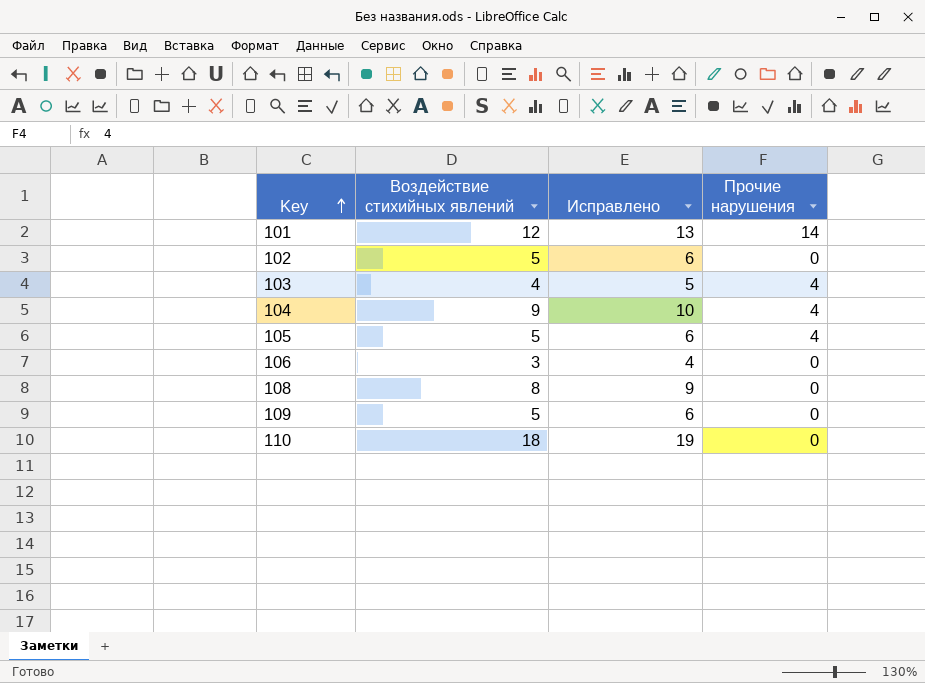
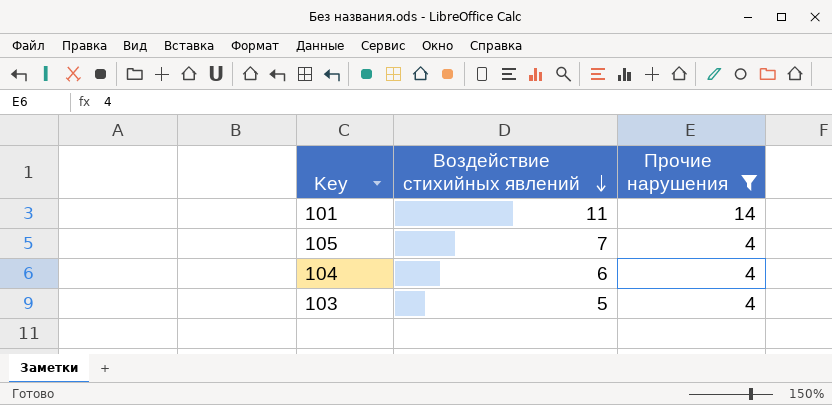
filter: none -> Прочие нарушения != 0
row order: Key ascending -> Воздействие стихийных явлений descending
column Исправлено | formula: [Воздействие стихийных явлений] + 1 -> none
101 | Воздействие стихийных явлений: 12 -> 11
105 | Воздействие стихийных явлений: 5 -> 7
104 | Воздействие стихийных явлений: 9 -> 6
103 | Воздействие стихийных явлений: 4 -> 5

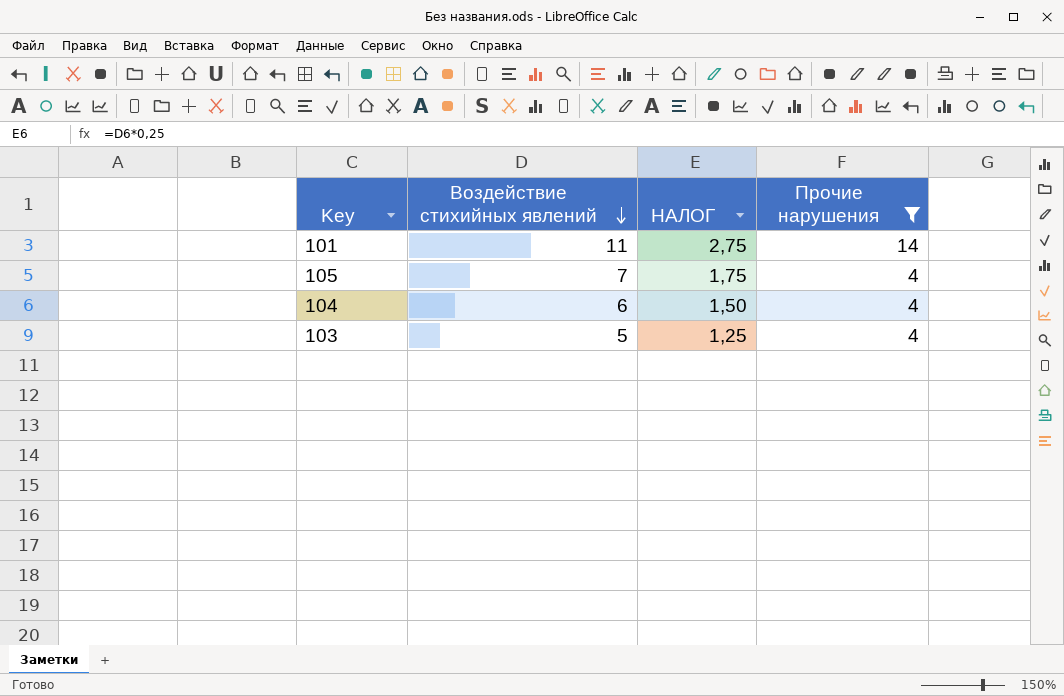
column НАЛОГ | formula: none -> [Воздействие стихийных явлений] * 0,25

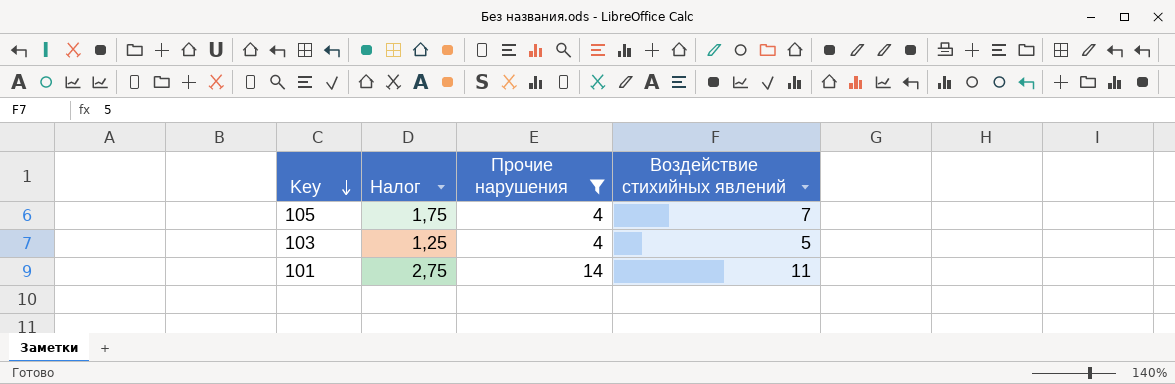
row order: Воздействие стихийных явлений descending -> Key descending
column name: НАЛОГ -> Налог
column Воздействие стихийных явлений | position: 2 -> 4
row 104: 6 | 1,50 | 4 -> none

